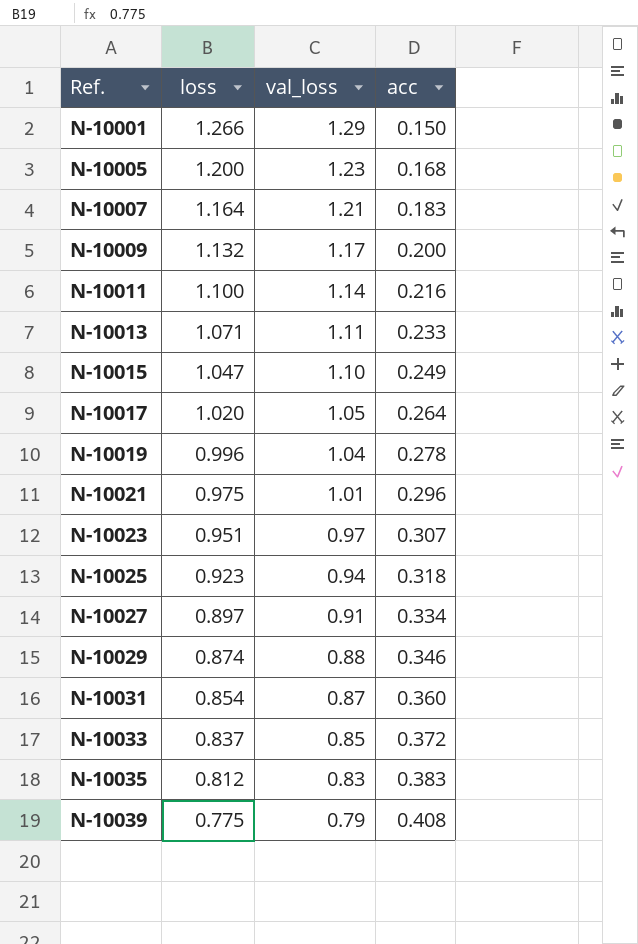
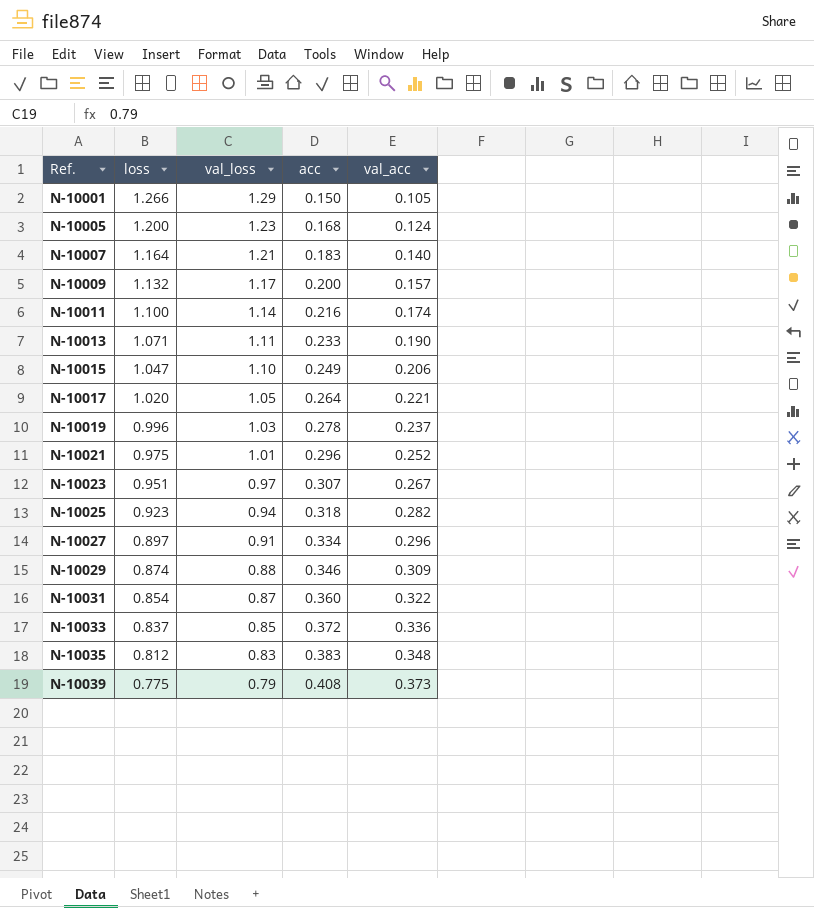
column val_acc | position: none -> 5
N-10019 | val_loss: 1.04 -> 1.03

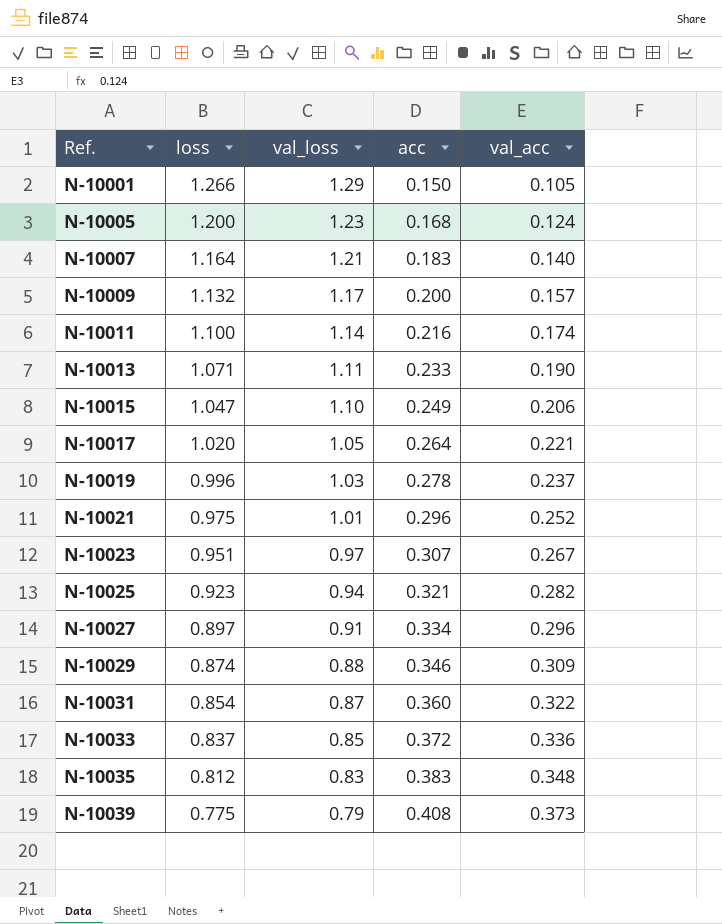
N-10025 | acc: 0.318 -> 0.321

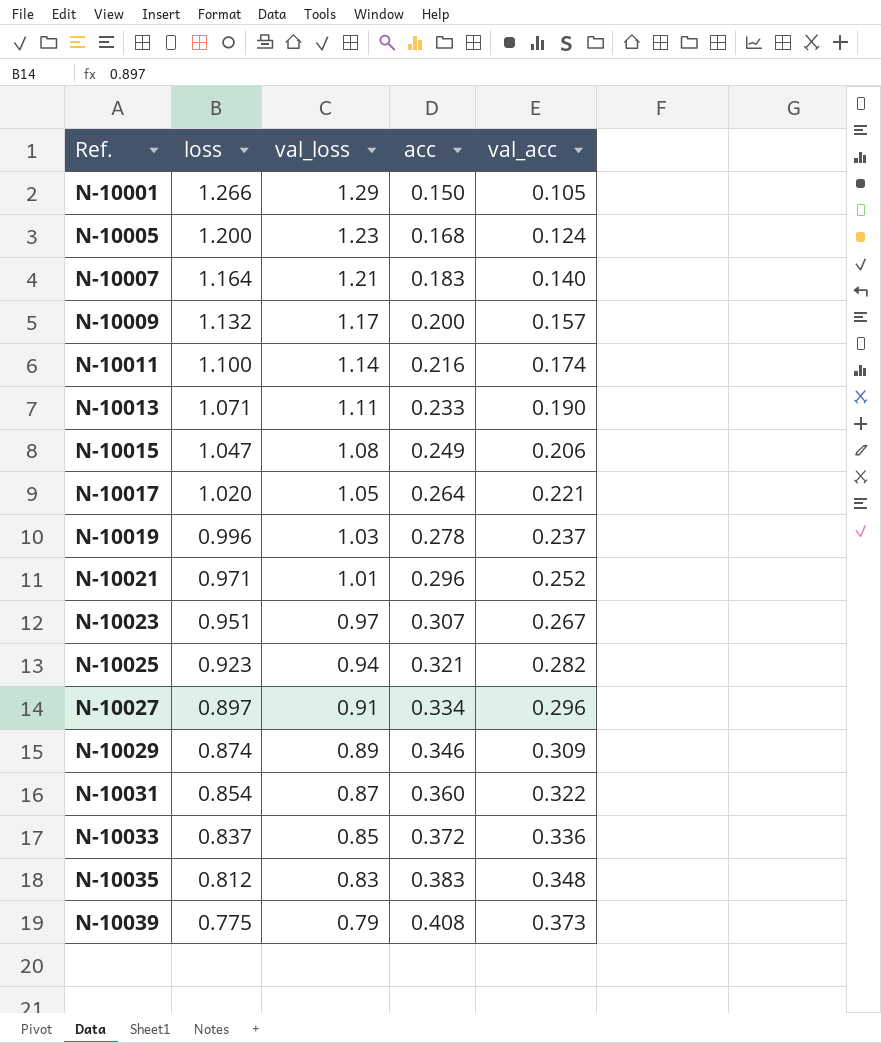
N-10015 | val_loss: 1.10 -> 1.08
N-10021 | loss: 0.975 -> 0.971
N-10029 | val_loss: 0.88 -> 0.89

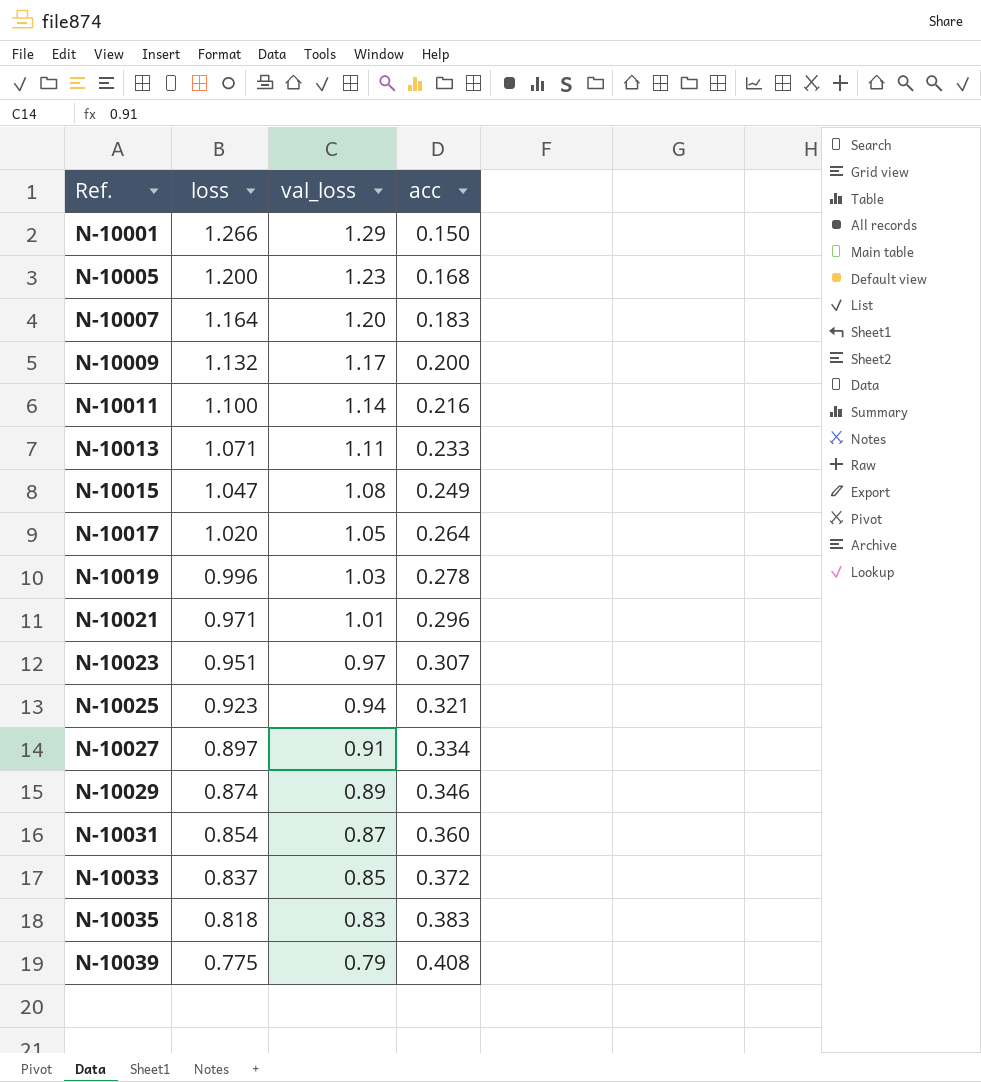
column val_acc | position: 5 -> none
N-10007 | val_loss: 1.21 -> 1.20
N-10035 | loss: 0.812 -> 0.818

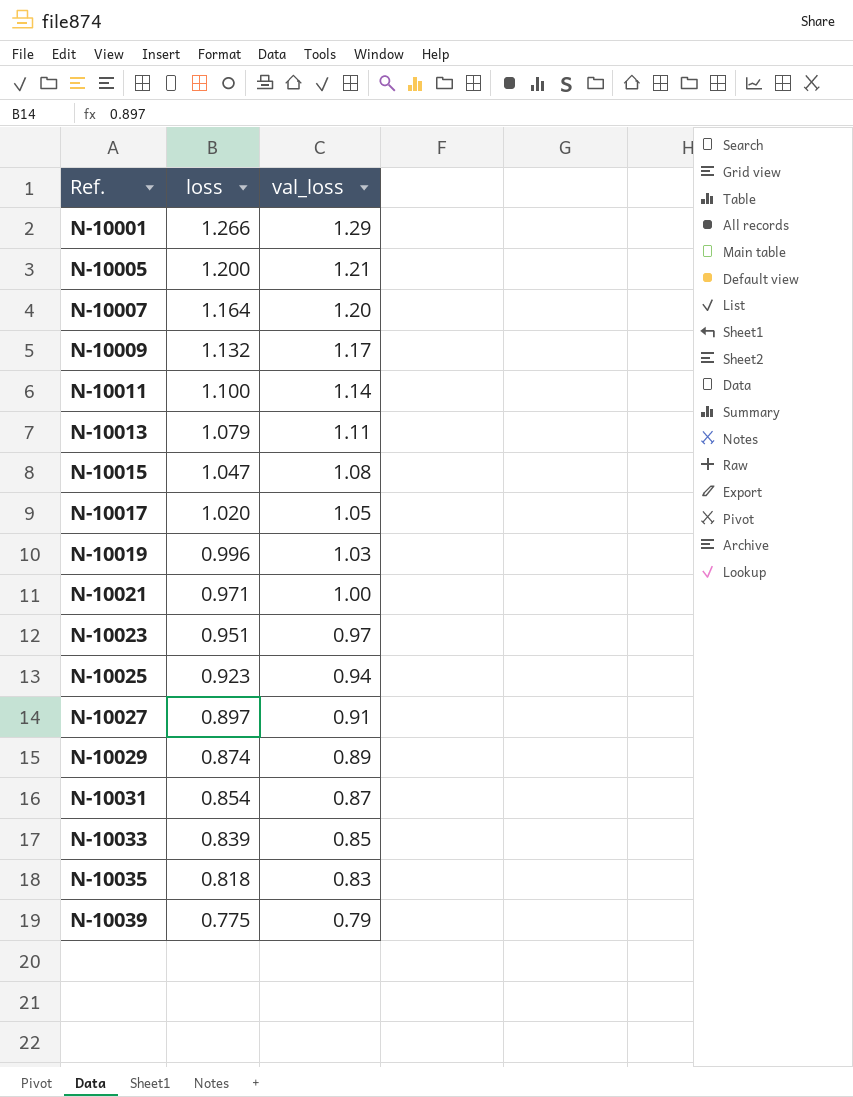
column acc | position: 4 -> none
N-10005 | val_loss: 1.23 -> 1.21
N-10013 | loss: 1.071 -> 1.079
N-10021 | val_loss: 1.01 -> 1.00
N-10033 | loss: 0.837 -> 0.839

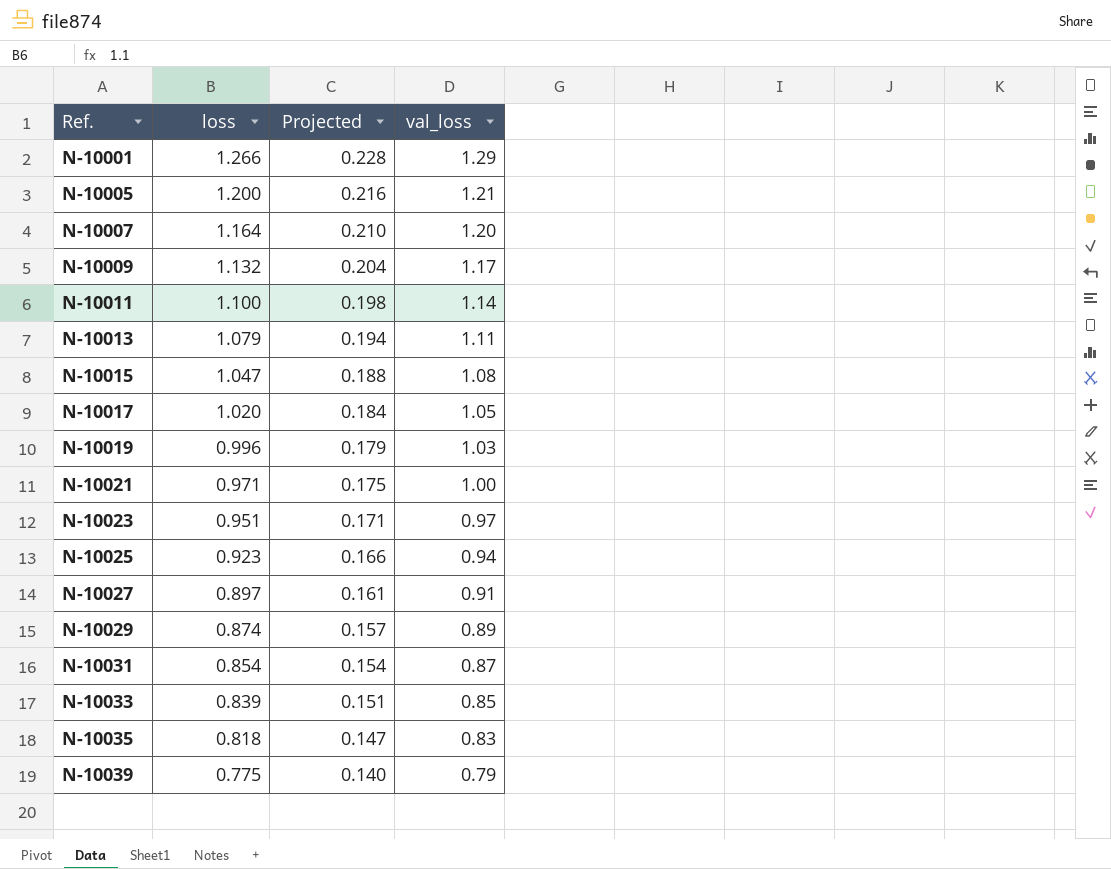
column Projected | formula: none -> [loss] * 0.18

